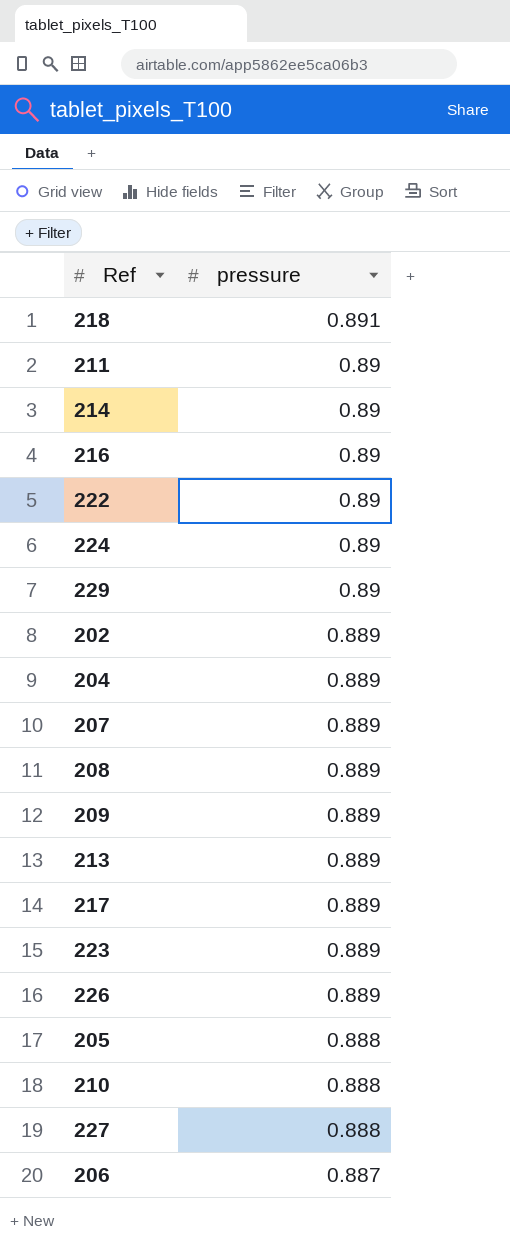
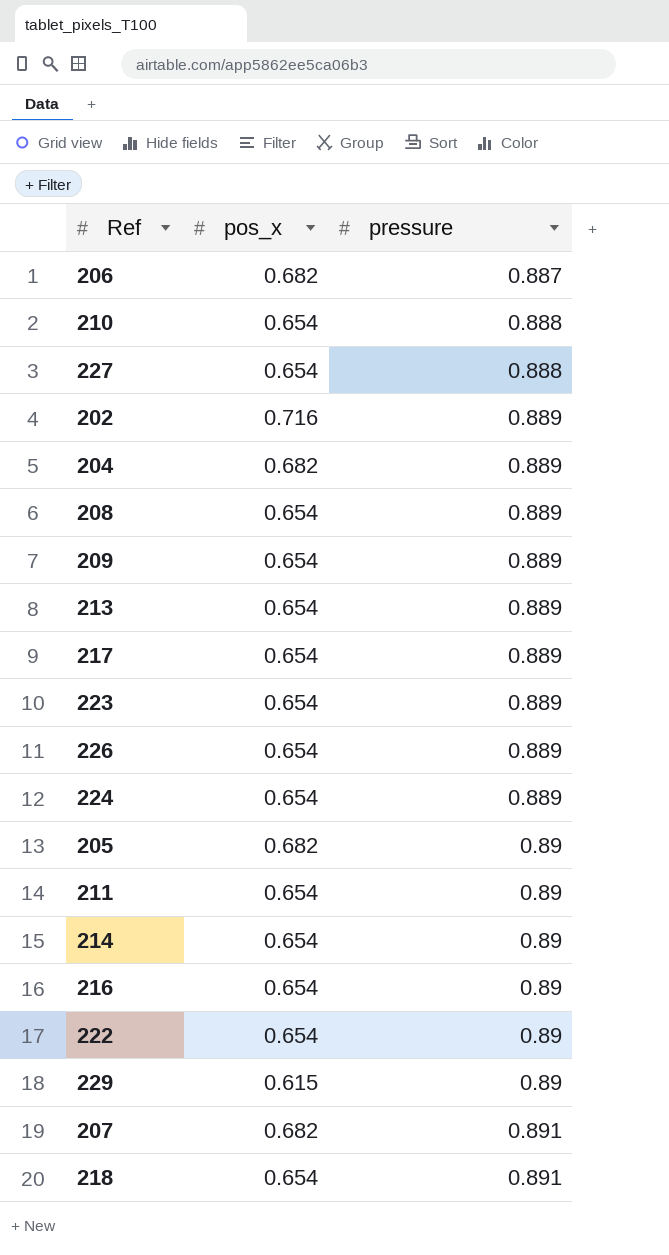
row order: pressure descending -> pressure ascending
column pos_x | position: none -> 2
224 | pressure: 0.89 -> 0.889
205 | pressure: 0.888 -> 0.89
207 | pressure: 0.889 -> 0.891

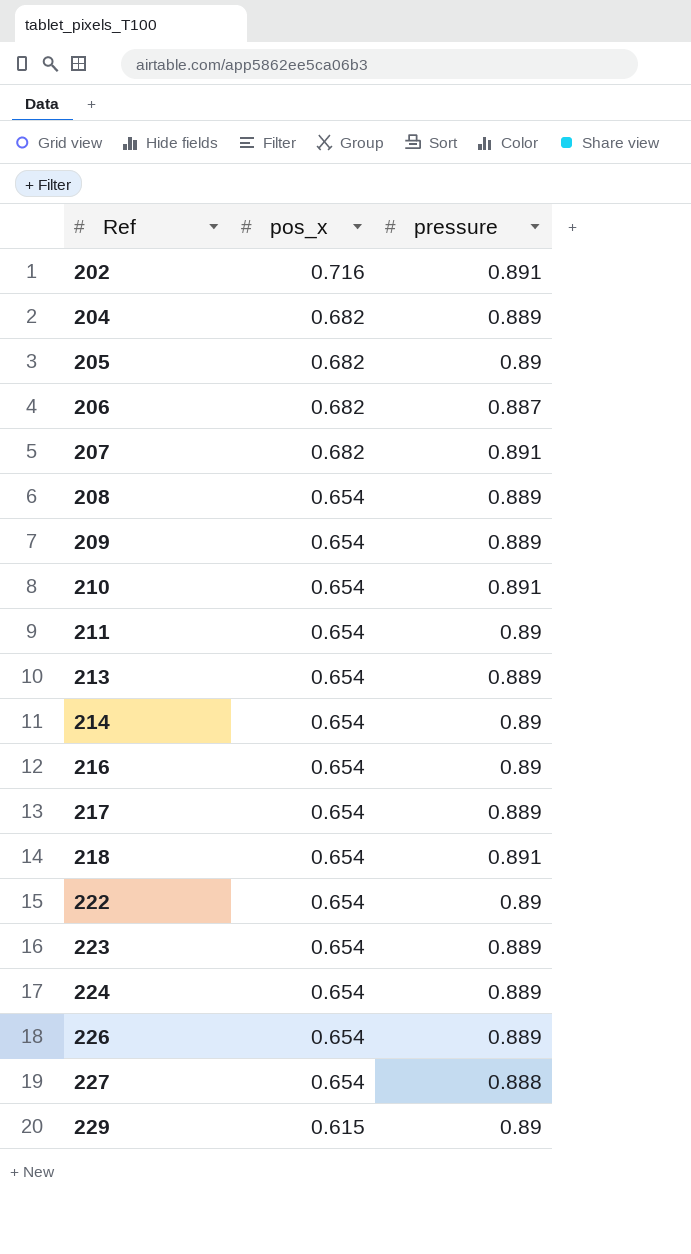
row order: pressure ascending -> Ref ascending
202 | pressure: 0.889 -> 0.891
210 | pressure: 0.888 -> 0.891

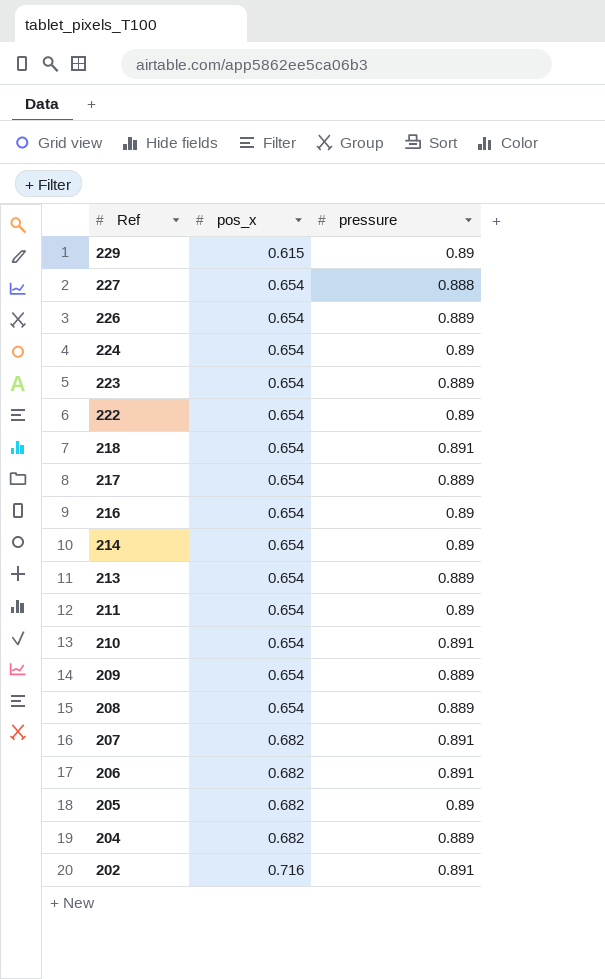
row order: Ref ascending -> Ref descending
224 | pressure: 0.889 -> 0.89
206 | pressure: 0.887 -> 0.891

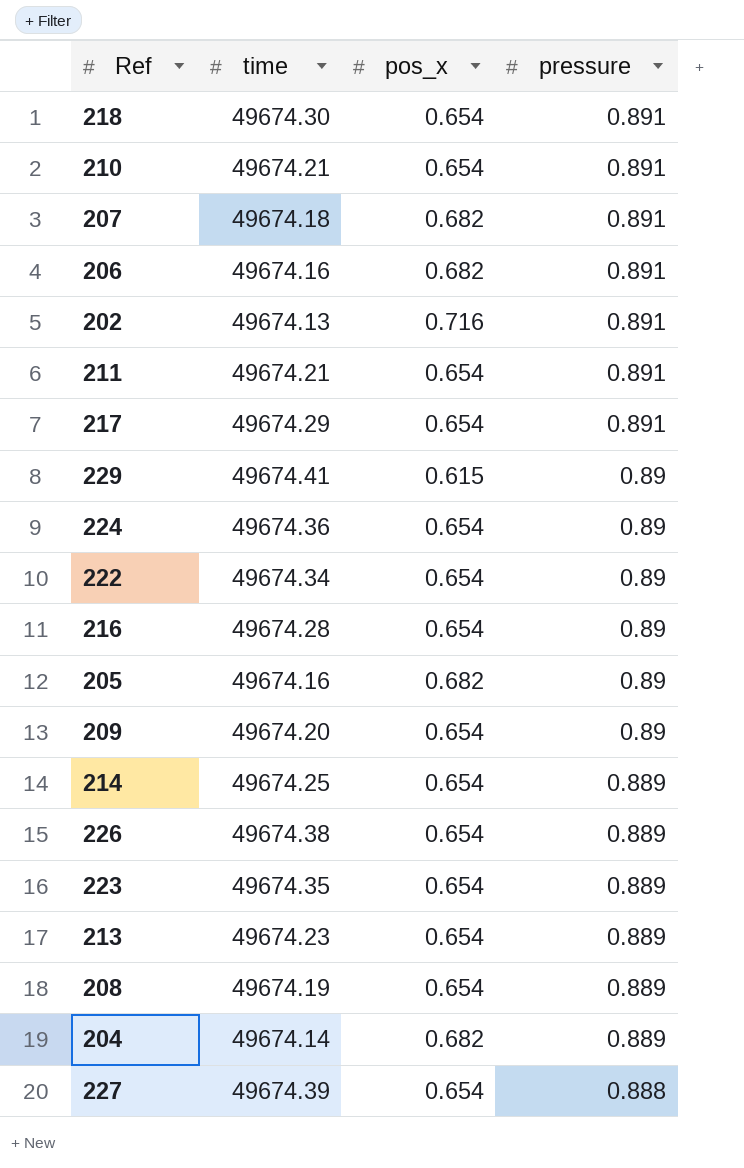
row order: Ref descending -> pressure descending
column time | position: none -> 2
211 | pressure: 0.89 -> 0.891
217 | pressure: 0.889 -> 0.891
209 | pressure: 0.889 -> 0.89
214 | pressure: 0.89 -> 0.889

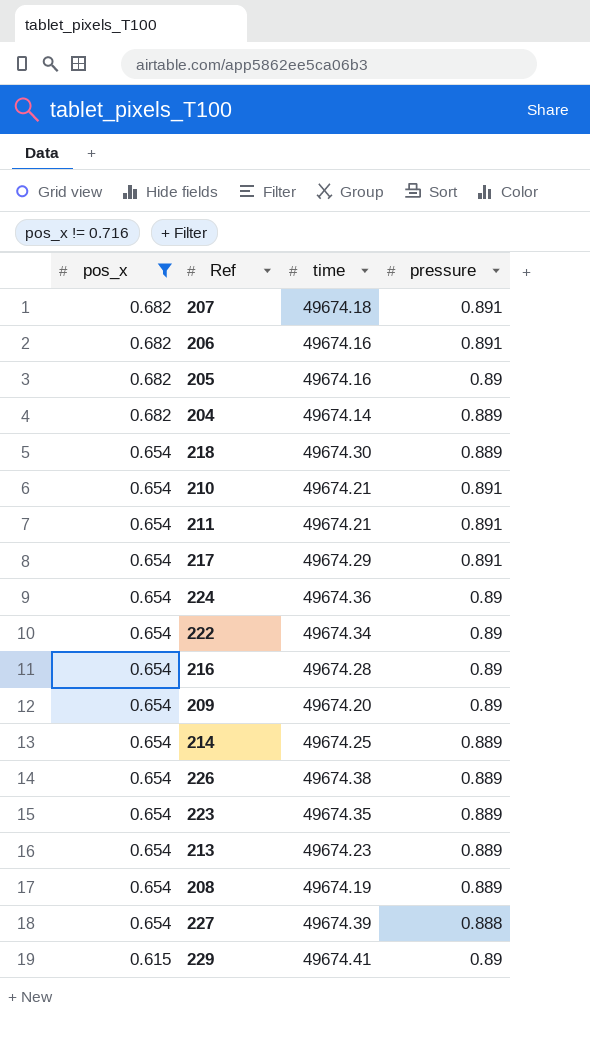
filter: none -> pos_x != 0.716
row order: pressure descending -> pos_x descending
column pos_x | position: 3 -> 1
218 | pressure: 0.891 -> 0.889

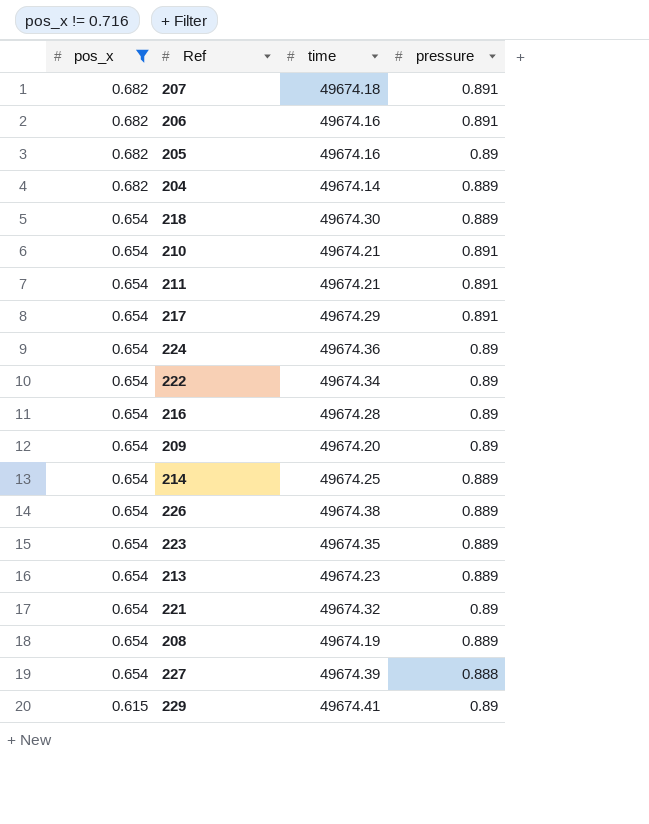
row 221: none -> 0.654 | 49674.32 | 0.89

